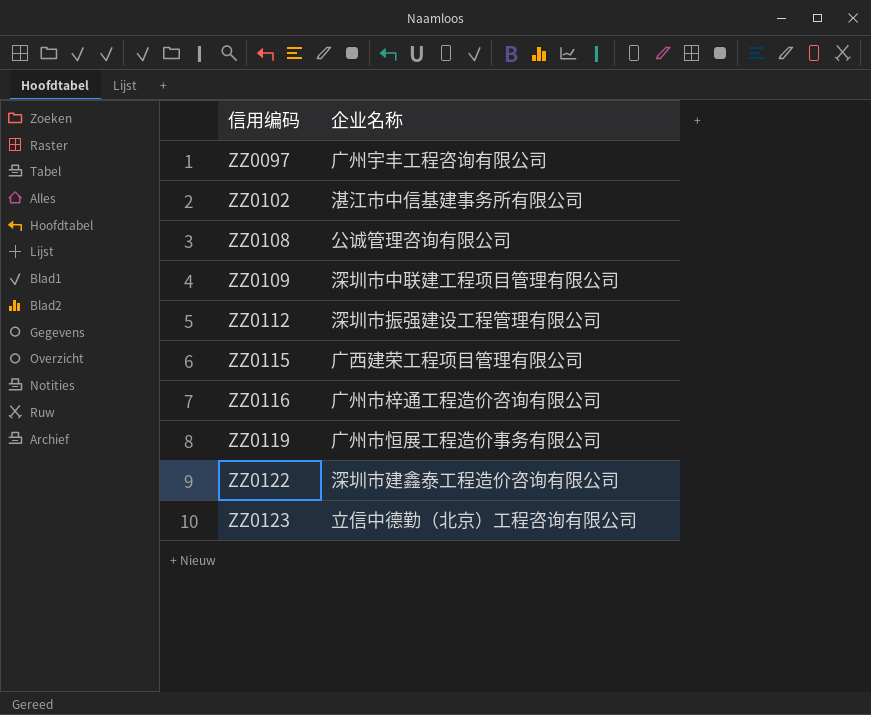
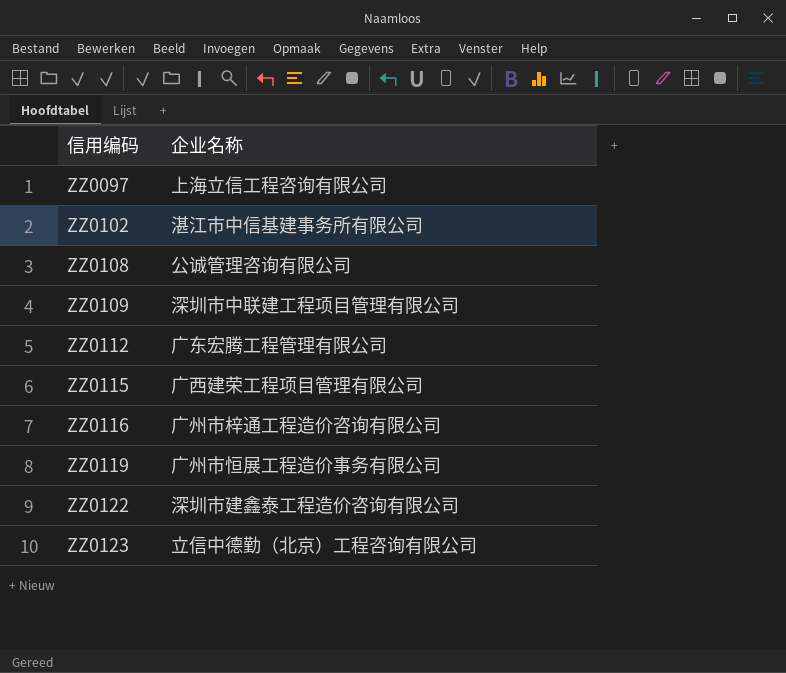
ZZ0097 | 企业名称: 广州宇丰工程咨询有限公司 -> 上海立信工程咨询有限公司
ZZ0112 | 企业名称: 深圳市振强建设工程管理有限公司 -> 广东宏腾工程管理有限公司

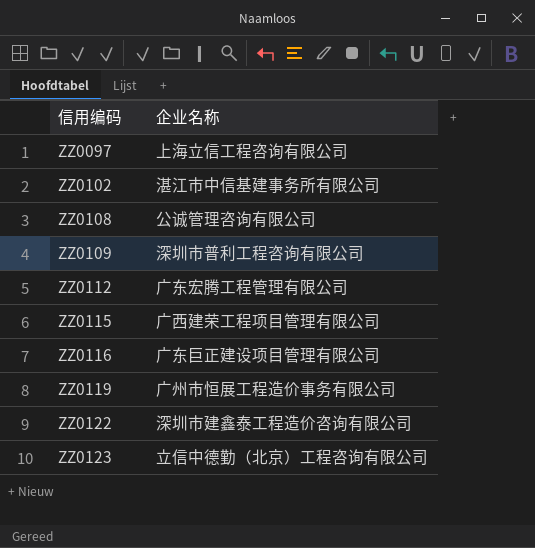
ZZ0109 | 企业名称: 深圳市中联建工程项目管理有限公司 -> 深圳市普利工程咨询有限公司
ZZ0116 | 企业名称: 广州市梓通工程造价咨询有限公司 -> 广东巨正建设项目管理有限公司

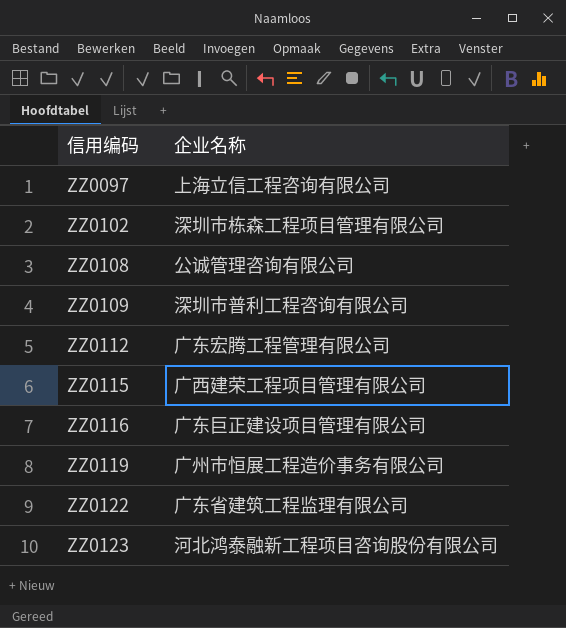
ZZ0102 | 企业名称: 湛江市中信基建事务所有限公司 -> 深圳市栋森工程项目管理有限公司
ZZ0122 | 企业名称: 深圳市建鑫泰工程造价咨询有限公司 -> 广东省建筑工程监理有限公司
ZZ0123 | 企业名称: 立信中德勤（北京）工程咨询有限公司 -> 河北鸿泰融新工程项目咨询股份有限公司

